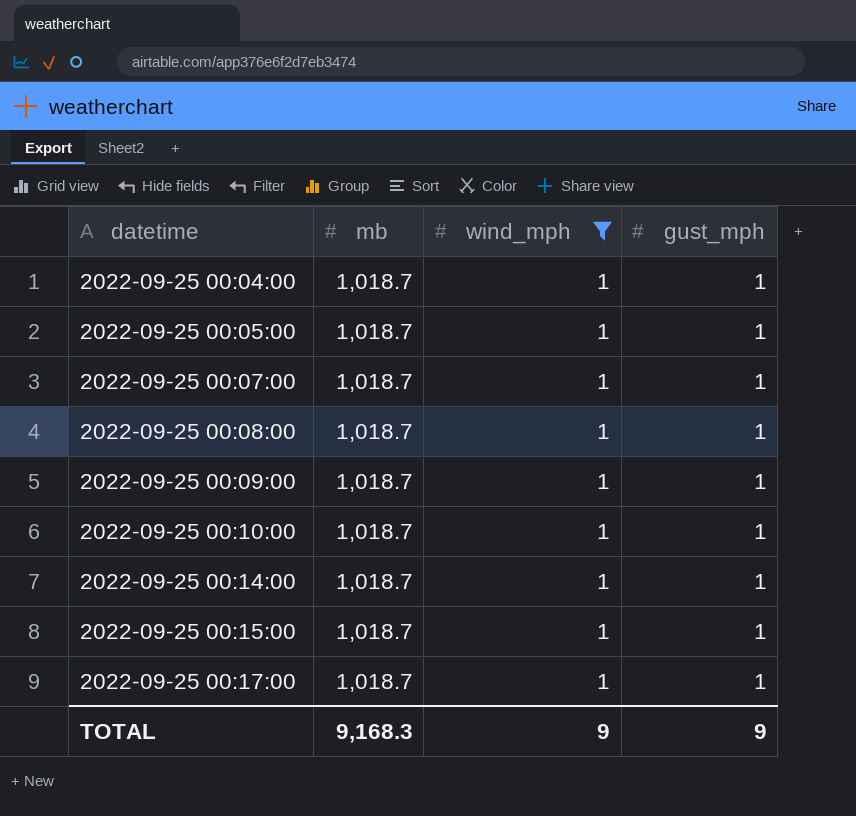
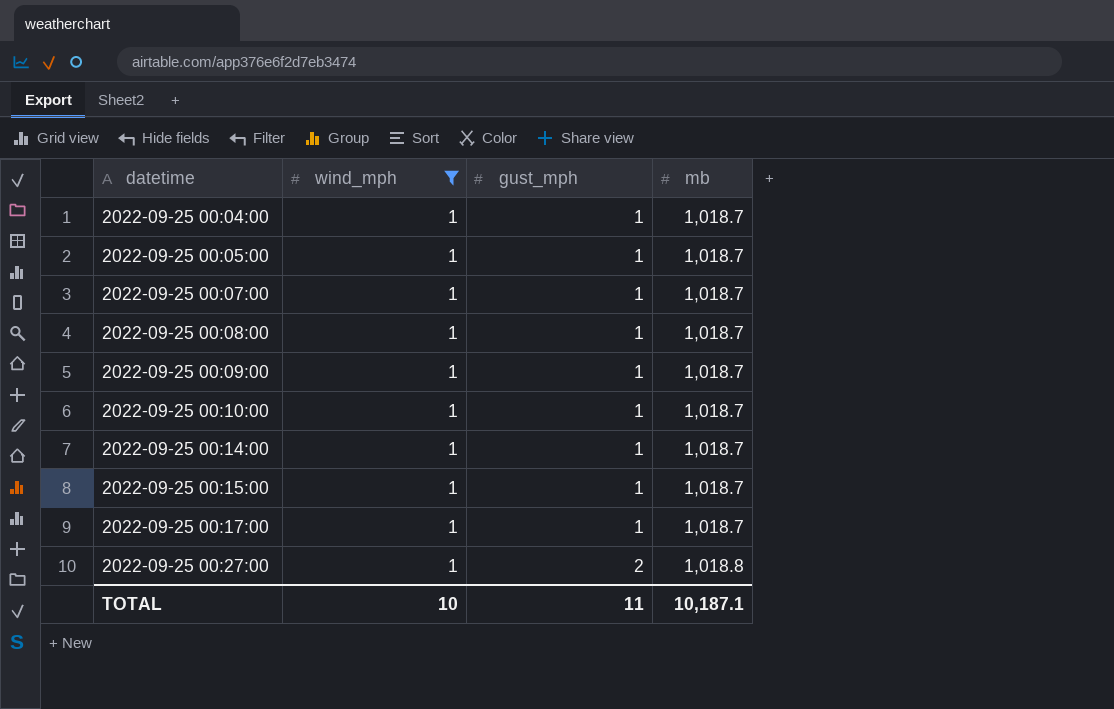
column mb | position: 2 -> 4
row 2022-09-25 00:27:00: none -> 1 | 2 | 1,018.8
TOTAL | wind_mph: 9 -> 10
TOTAL | gust_mph: 9 -> 11
TOTAL | mb: 9,168.3 -> 10,187.1

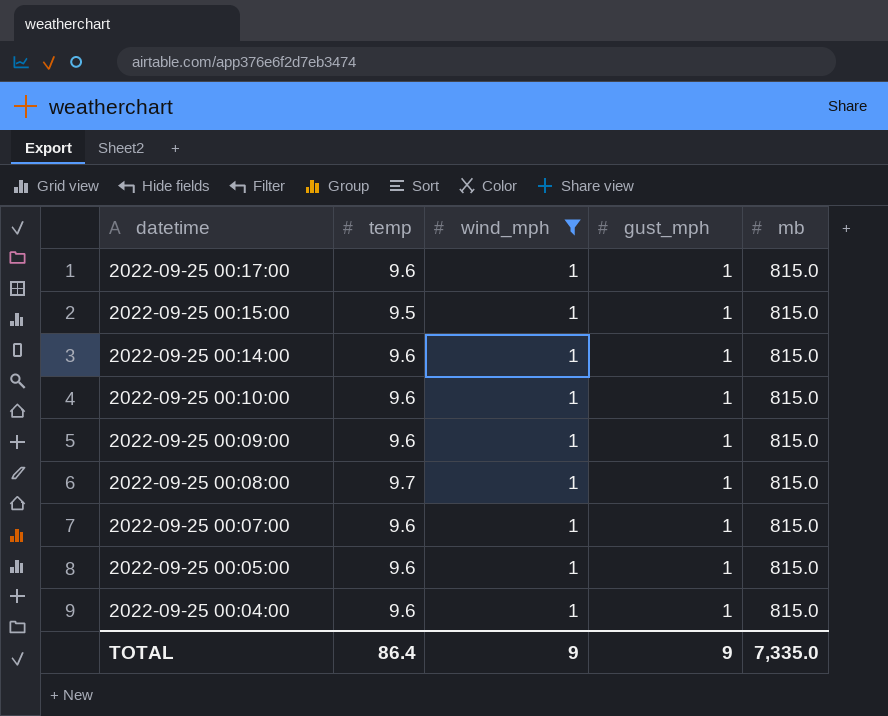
row order: datetime ascending -> datetime descending
column temp | position: none -> 2
row 2022-09-25 00:27:00: 1 | 2 | 1,018.8 -> none
2022-09-25 00:17:00 | mb: 1,018.7 -> 815.0
2022-09-25 00:15:00 | mb: 1,018.7 -> 815.0
2022-09-25 00:14:00 | mb: 1,018.7 -> 815.0
2022-09-25 00:10:00 | mb: 1,018.7 -> 815.0
2022-09-25 00:09:00 | mb: 1,018.7 -> 815.0
2022-09-25 00:08:00 | mb: 1,018.7 -> 815.0
2022-09-25 00:07:00 | mb: 1,018.7 -> 815.0
2022-09-25 00:05:00 | mb: 1,018.7 -> 815.0
2022-09-25 00:04:00 | mb: 1,018.7 -> 815.0
TOTAL | wind_mph: 10 -> 9
TOTAL | gust_mph: 11 -> 9
TOTAL | mb: 10,187.1 -> 7,335.0

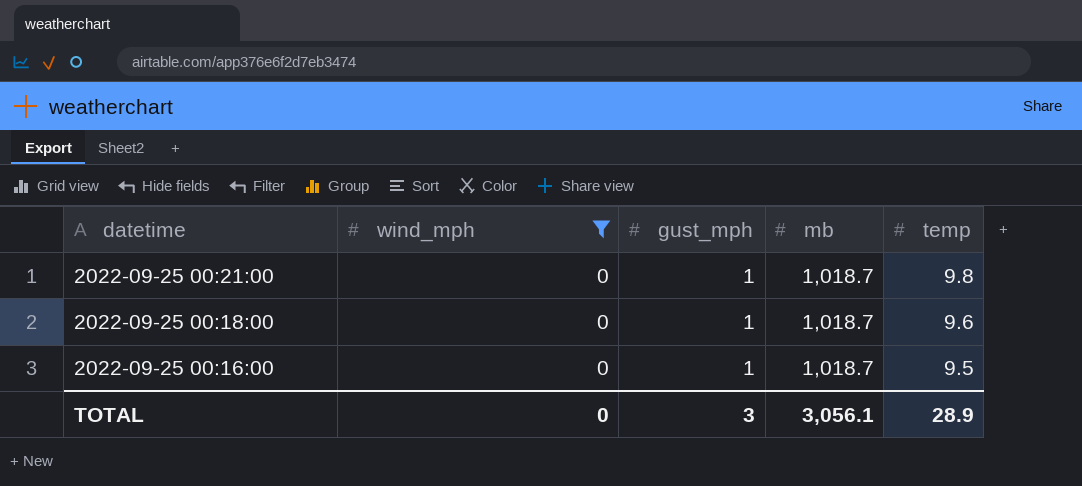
filter: wind_mph = 1 -> wind_mph = 0
column temp | position: 2 -> 5
TOTAL | wind_mph: 9 -> 0
TOTAL | gust_mph: 9 -> 3
TOTAL | mb: 7,335.0 -> 3,056.1
TOTAL | temp: 86.4 -> 28.9

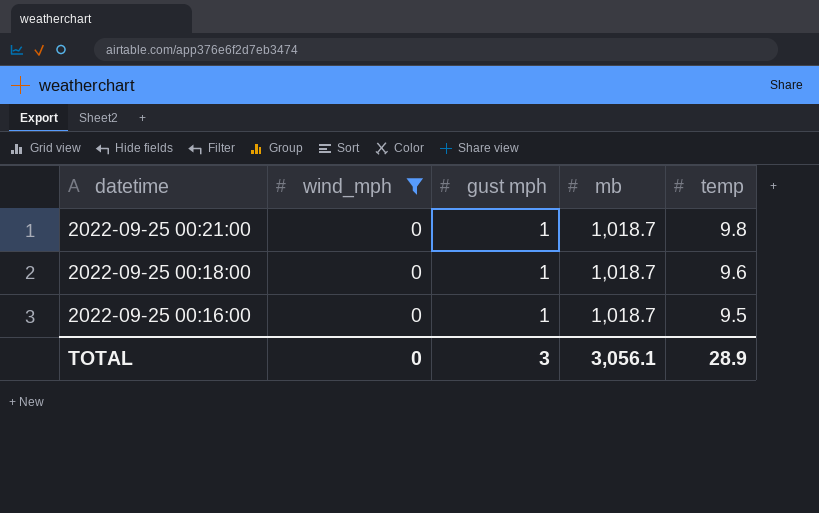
column name: gust_mph -> gust mph

